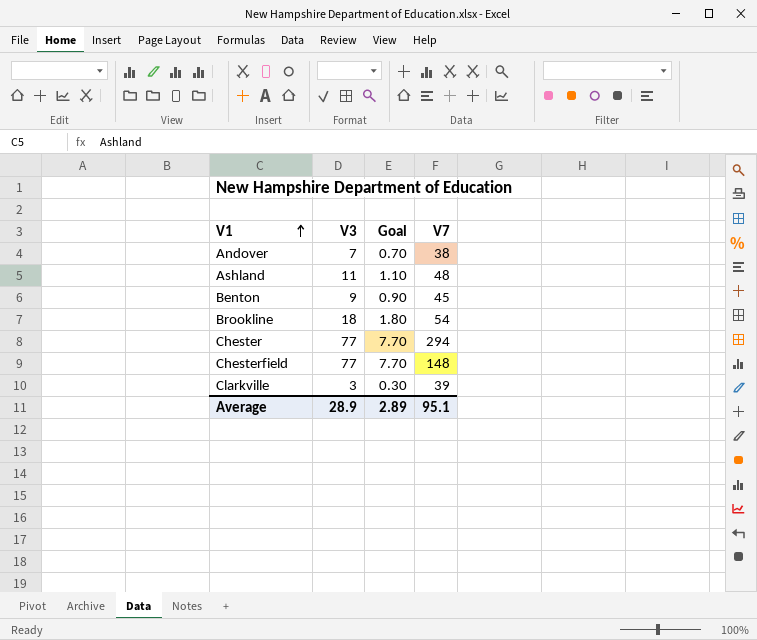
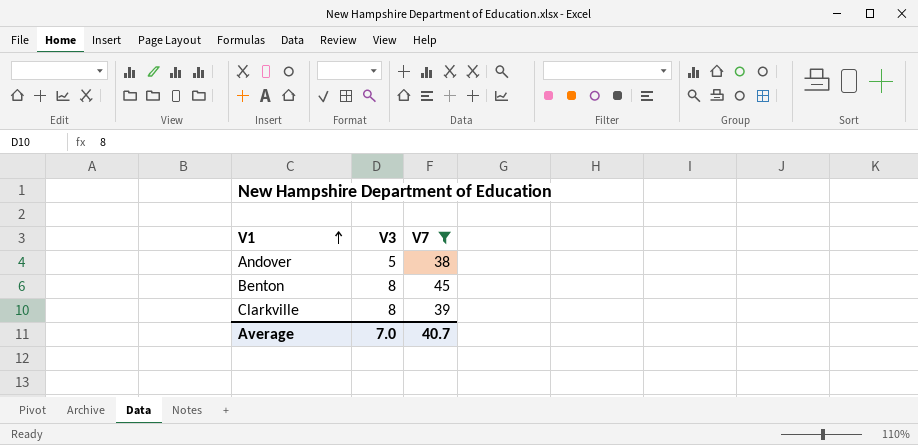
filter: none -> V7 <= 45
column Goal | formula: [V3] * 0.1 -> none
Andover | V3: 7 -> 5
Benton | V3: 9 -> 8
Clarkville | V3: 3 -> 8
Average | V3: 28.9 -> 7.0
Average | V7: 95.1 -> 40.7

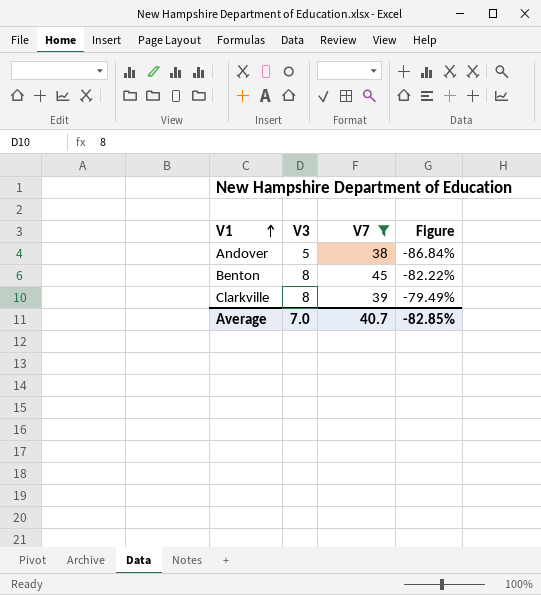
column Figure | formula: none -> ([V3] - [V7]) / [V7]

